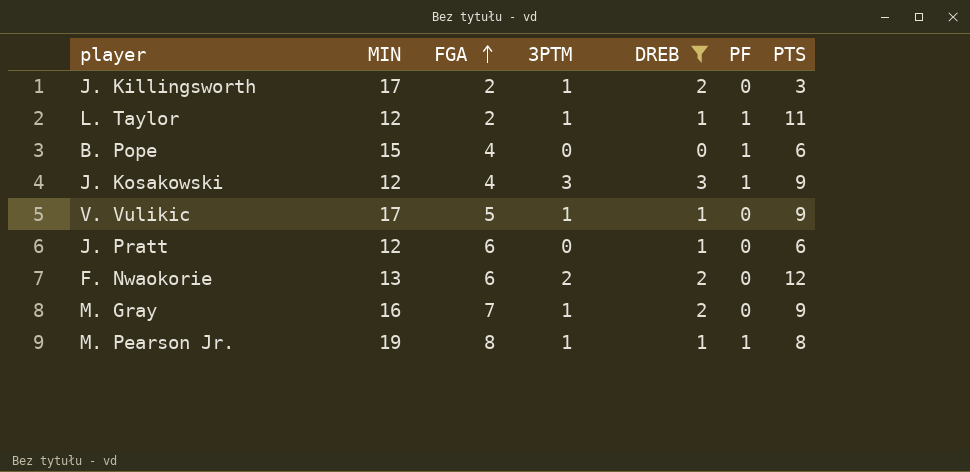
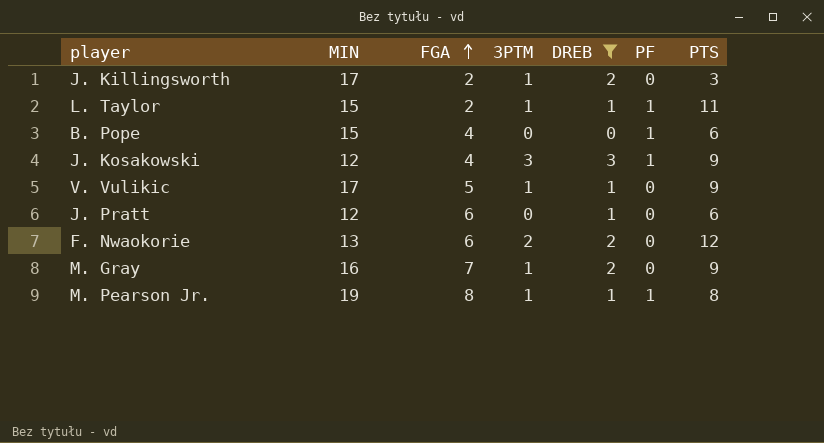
L. Taylor | MIN: 12 -> 15

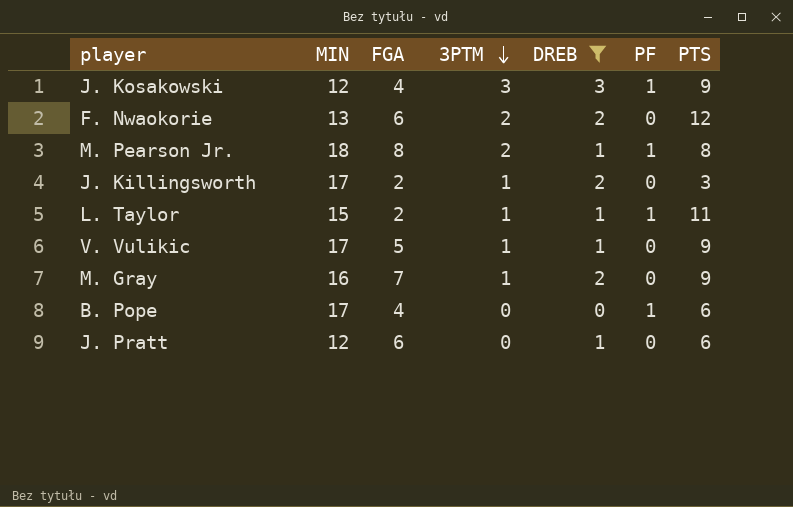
row order: FGA ascending -> 3PTM descending
M. Pearson Jr. | MIN: 19 -> 18
M. Pearson Jr. | 3PTM: 1 -> 2
B. Pope | MIN: 15 -> 17

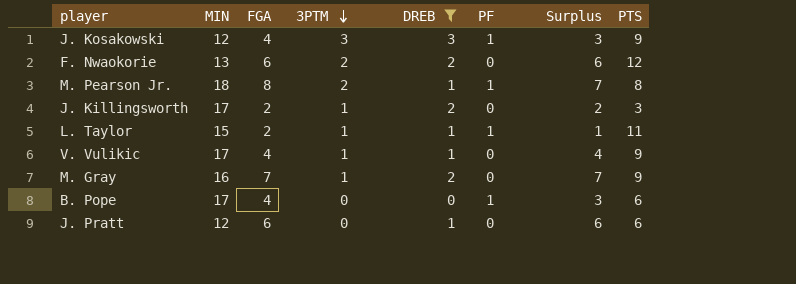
column Surplus | formula: none -> [FGA] - [PF]
V. Vulikic | FGA: 5 -> 4

